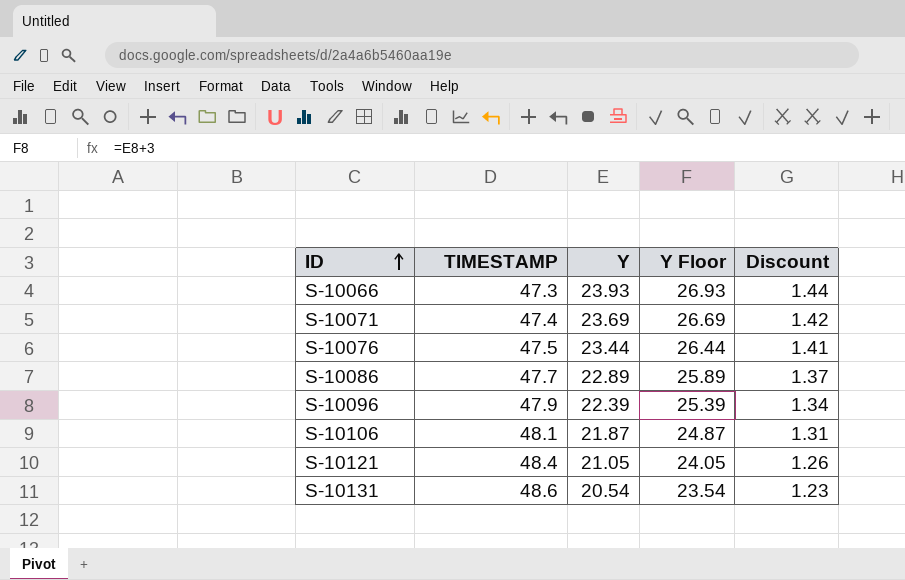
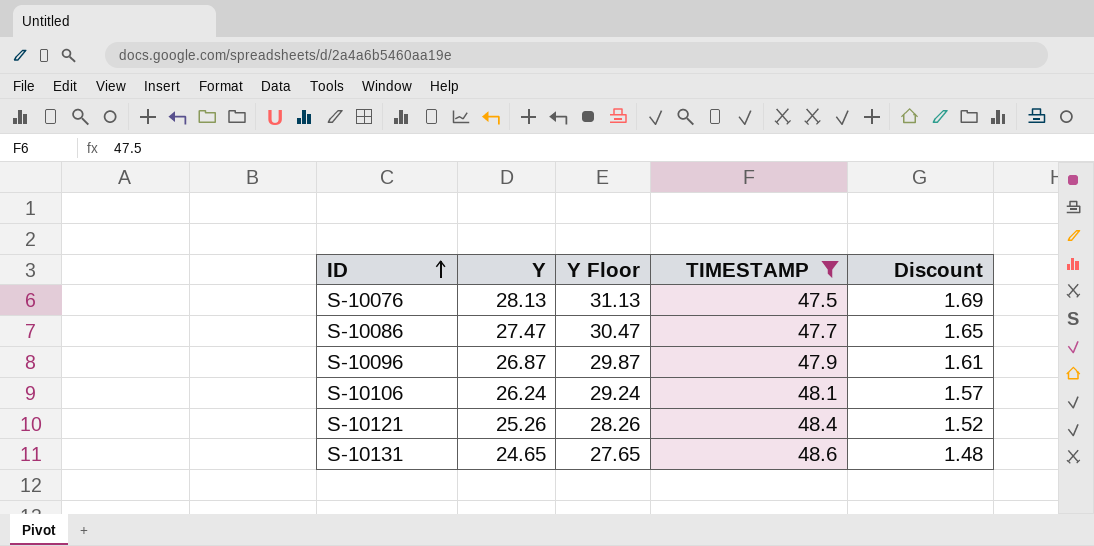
filter: none -> TIMESTAMP >= 47.5
column TIMESTAMP | position: 2 -> 4
S-10076 | Y: 23.44 -> 28.13
S-10076 | Y Floor: 26.44 -> 31.13
S-10076 | Discount: 1.41 -> 1.69
S-10086 | Y: 22.89 -> 27.47
S-10086 | Y Floor: 25.89 -> 30.47
S-10086 | Discount: 1.37 -> 1.65
S-10096 | Y: 22.39 -> 26.87
S-10096 | Y Floor: 25.39 -> 29.87
S-10096 | Discount: 1.34 -> 1.61
S-10106 | Y: 21.87 -> 26.24
S-10106 | Y Floor: 24.87 -> 29.24
S-10106 | Discount: 1.31 -> 1.57
S-10121 | Y: 21.05 -> 25.26
S-10121 | Y Floor: 24.05 -> 28.26
S-10121 | Discount: 1.26 -> 1.52
S-10131 | Y: 20.54 -> 24.65
S-10131 | Y Floor: 23.54 -> 27.65
S-10131 | Discount: 1.23 -> 1.48

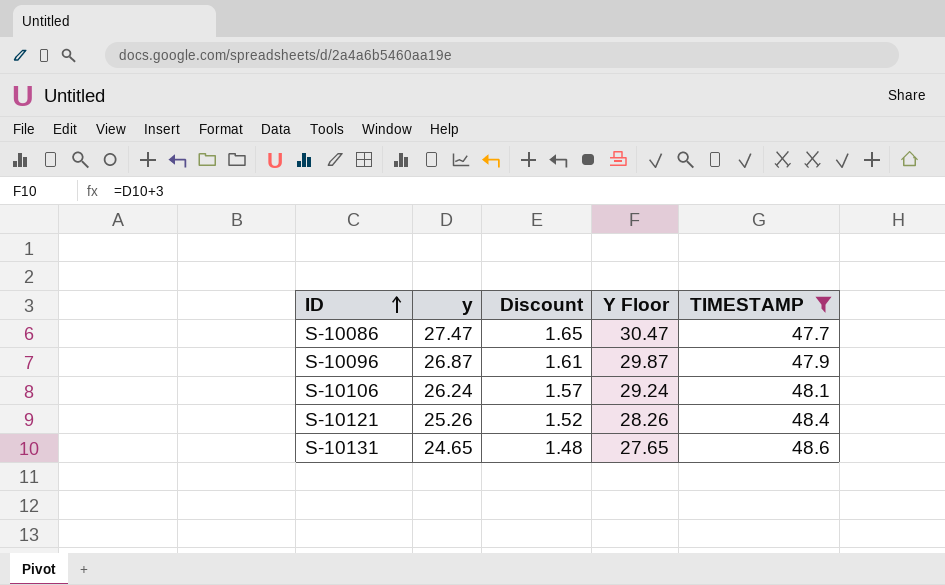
column name: Y -> y
column Discount | position: 5 -> 3
row S-10076: 28.13 | 31.13 | 47.5 | 1.69 -> none

